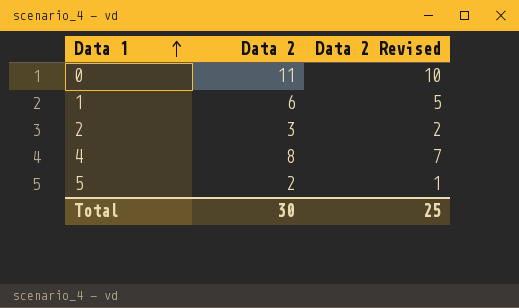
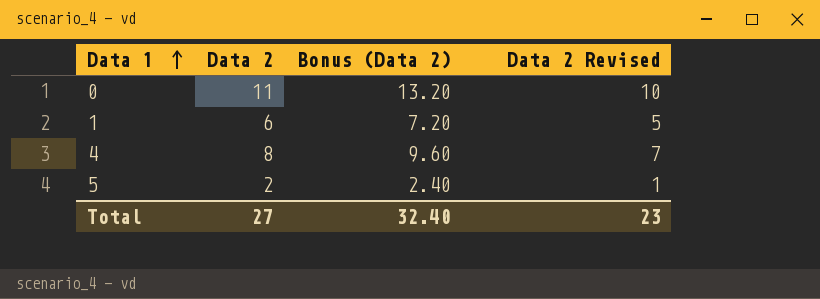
column Bonus (Data 2) | formula: none -> [Data 2] * 1.2
row 2: 3 | 2 -> none
Total | Data 2: 30 -> 27
Total | Data 2 Revised: 25 -> 23

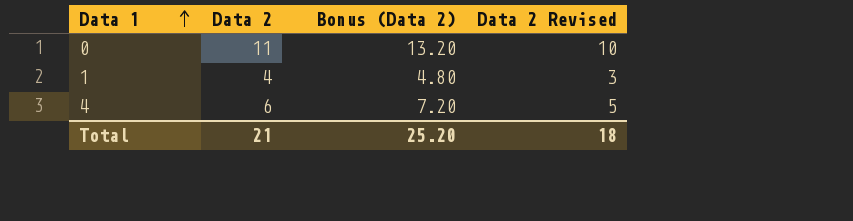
row 5: 2 | 2.40 | 1 -> none
1 | Data 2: 6 -> 4
1 | Bonus (Data 2): 7.20 -> 4.80
1 | Data 2 Revised: 5 -> 3
4 | Data 2: 8 -> 6
4 | Bonus (Data 2): 9.60 -> 7.20
4 | Data 2 Revised: 7 -> 5
Total | Data 2: 27 -> 21
Total | Bonus (Data 2): 32.40 -> 25.20
Total | Data 2 Revised: 23 -> 18

